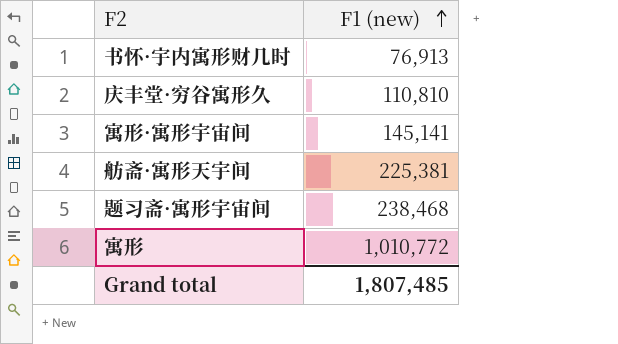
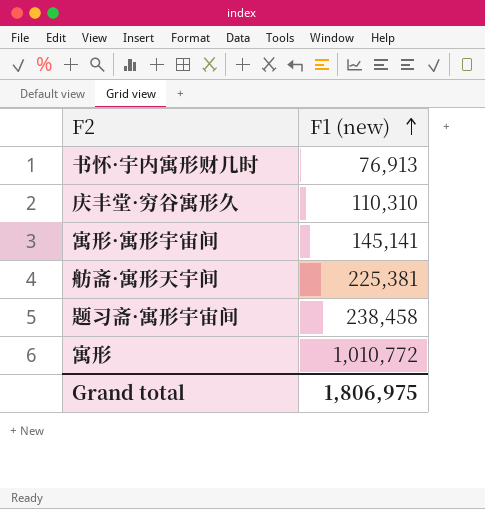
庆丰堂·穷谷寓形久 | F1 (new): 110,810 -> 110,310
题习斋·寓形宇宙间 | F1 (new): 238,468 -> 238,458
Grand total | F1 (new): 1,807,485 -> 1,806,975

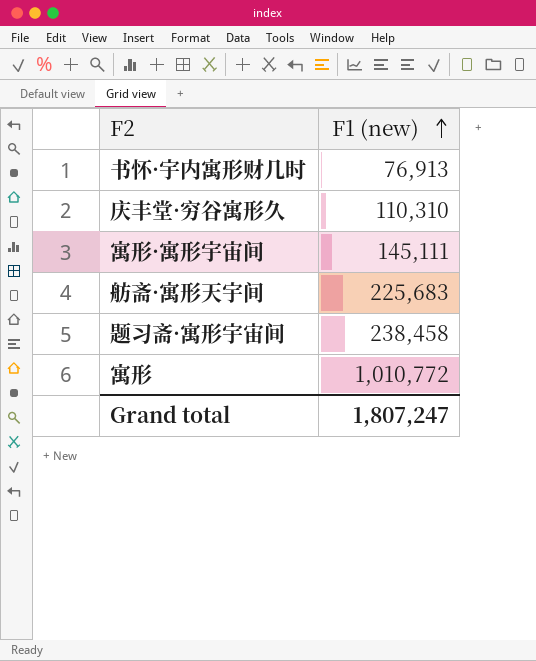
寓形·寓形宇宙间 | F1 (new): 145,141 -> 145,111
舫斋·寓形天宇间 | F1 (new): 225,381 -> 225,683
Grand total | F1 (new): 1,806,975 -> 1,807,247

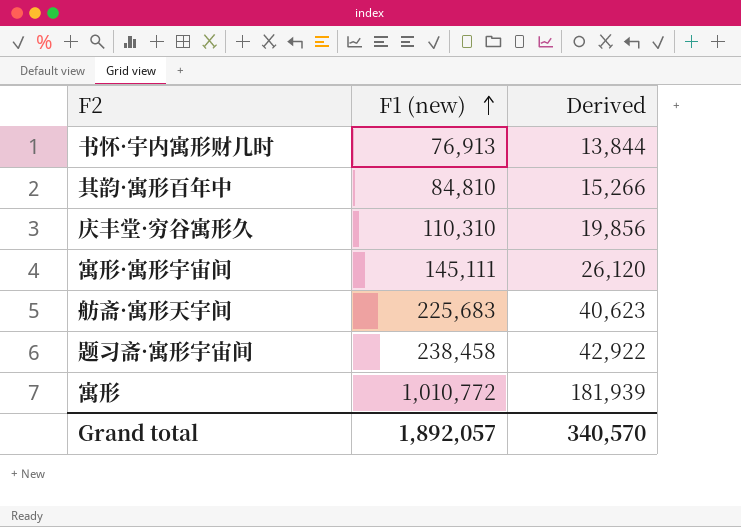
column Derived | formula: none -> [F1 (new)] * 0.18
row 其韵·寓形百年中: none -> 84,810 | 15,266
Grand total | F1 (new): 1,807,247 -> 1,892,057

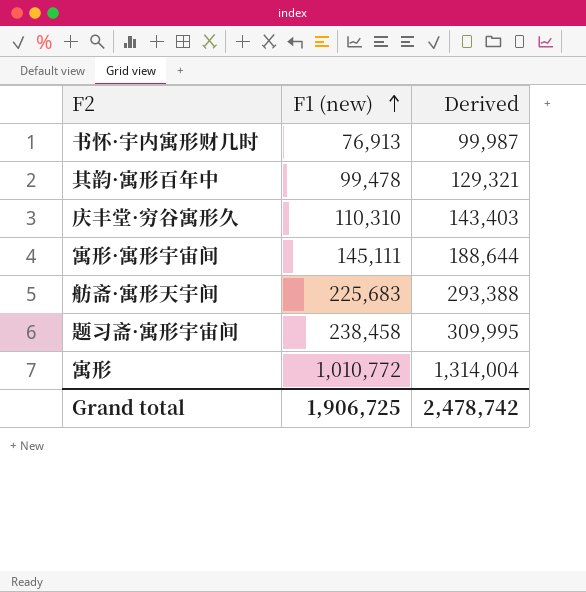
column Derived | formula: [F1 (new)] * 0.18 -> [F1 (new)] * 1.3
其韵·寓形百年中 | F1 (new): 84,810 -> 99,478
Grand total | F1 (new): 1,892,057 -> 1,906,725
Grand total | Derived: 340,570 -> 2,478,742

